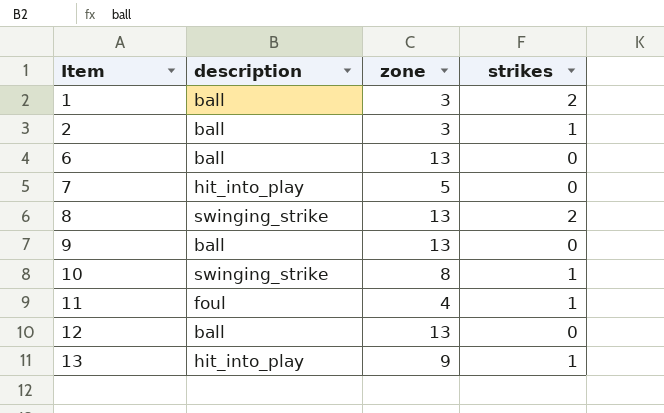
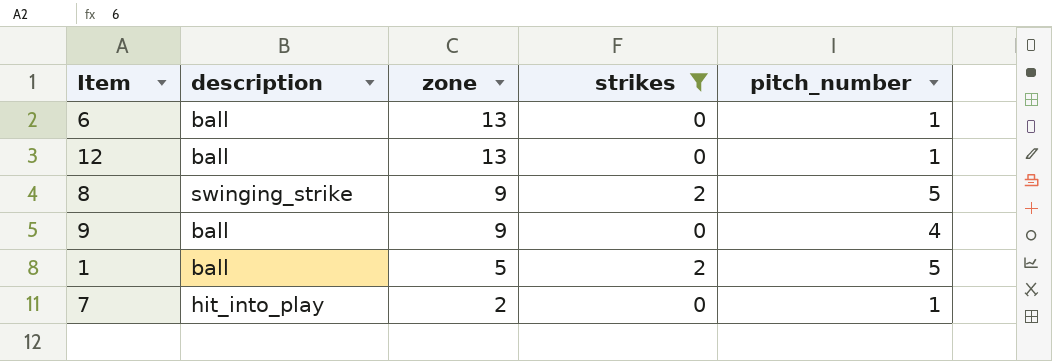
filter: none -> strikes != 1
row order: Item ascending -> zone descending
column pitch_number | position: none -> 5
8 | zone: 13 -> 9
9 | zone: 13 -> 9
1 | zone: 3 -> 5
7 | zone: 5 -> 2

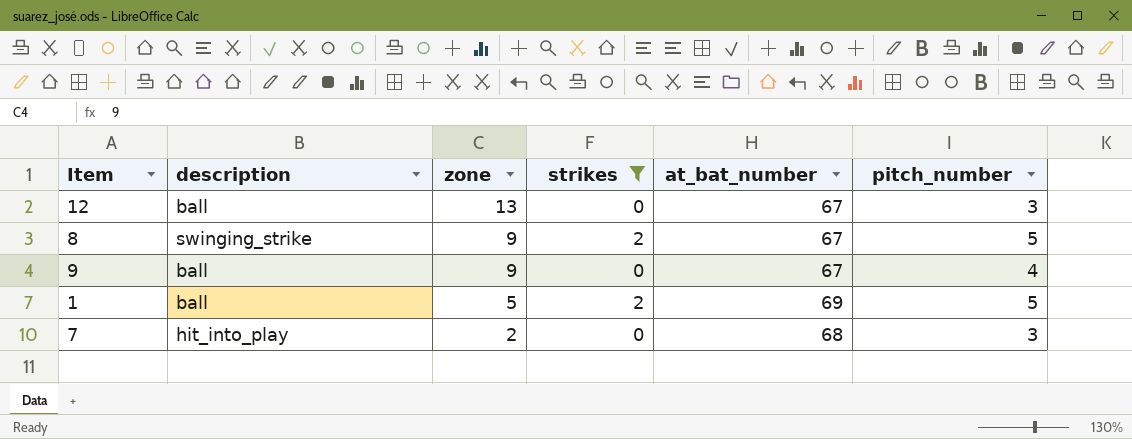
column at_bat_number | position: none -> 5
row 6: ball | 13 | 0 | 1 -> none
12 | pitch_number: 1 -> 3
7 | pitch_number: 1 -> 3

